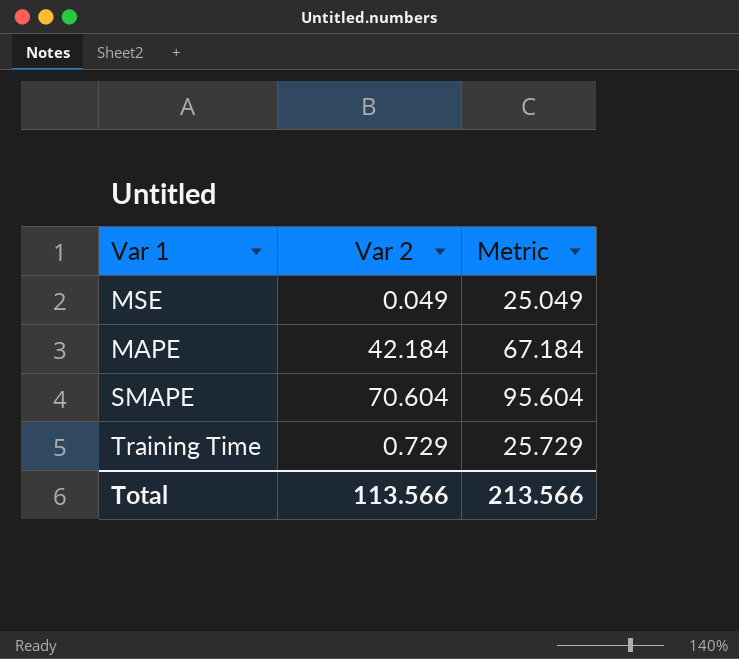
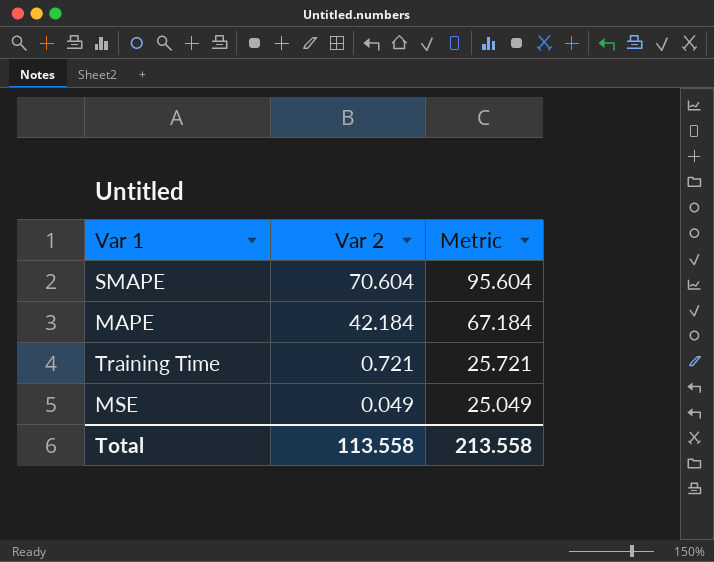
row order: none -> Var 2 descending
Training Time | Var 2: 0.729 -> 0.721
Training Time | Metric: 25.729 -> 25.721
Total | Var 2: 113.566 -> 113.558
Total | Metric: 213.566 -> 213.558

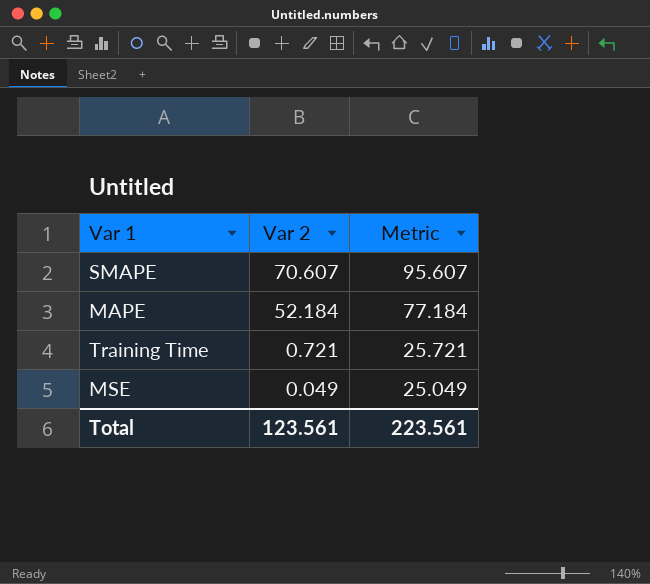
SMAPE | Var 2: 70.604 -> 70.607
SMAPE | Metric: 95.604 -> 95.607
MAPE | Var 2: 42.184 -> 52.184
MAPE | Metric: 67.184 -> 77.184
Total | Var 2: 113.558 -> 123.561
Total | Metric: 213.558 -> 223.561

